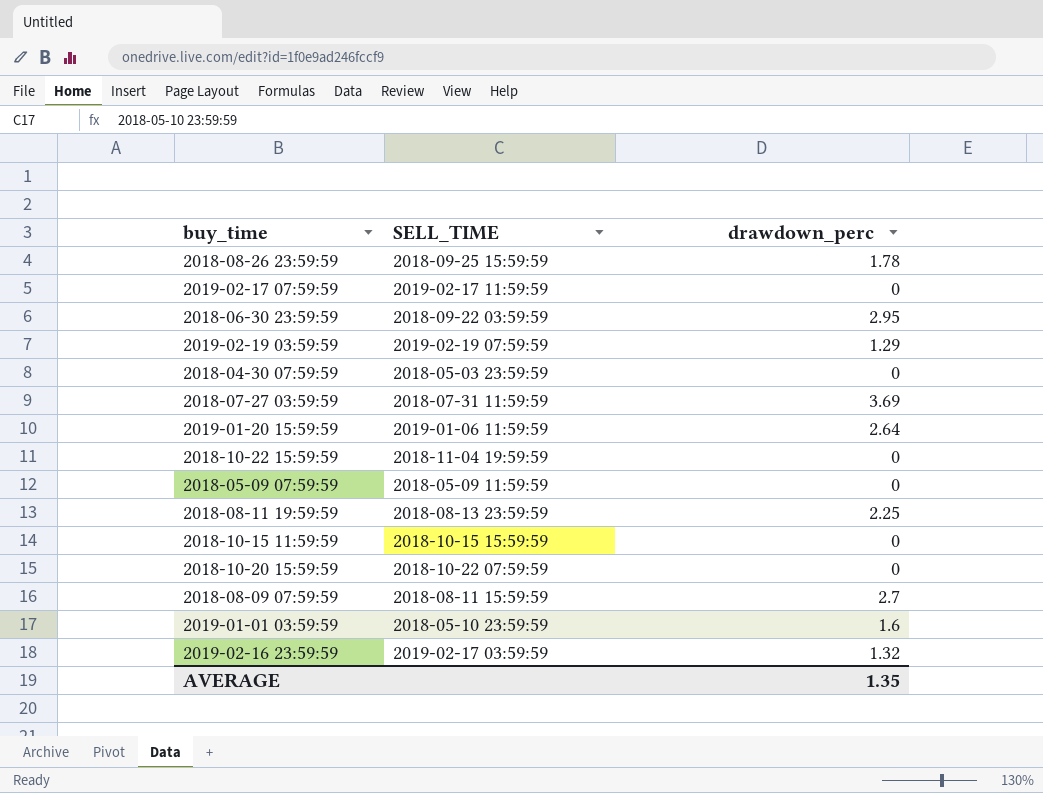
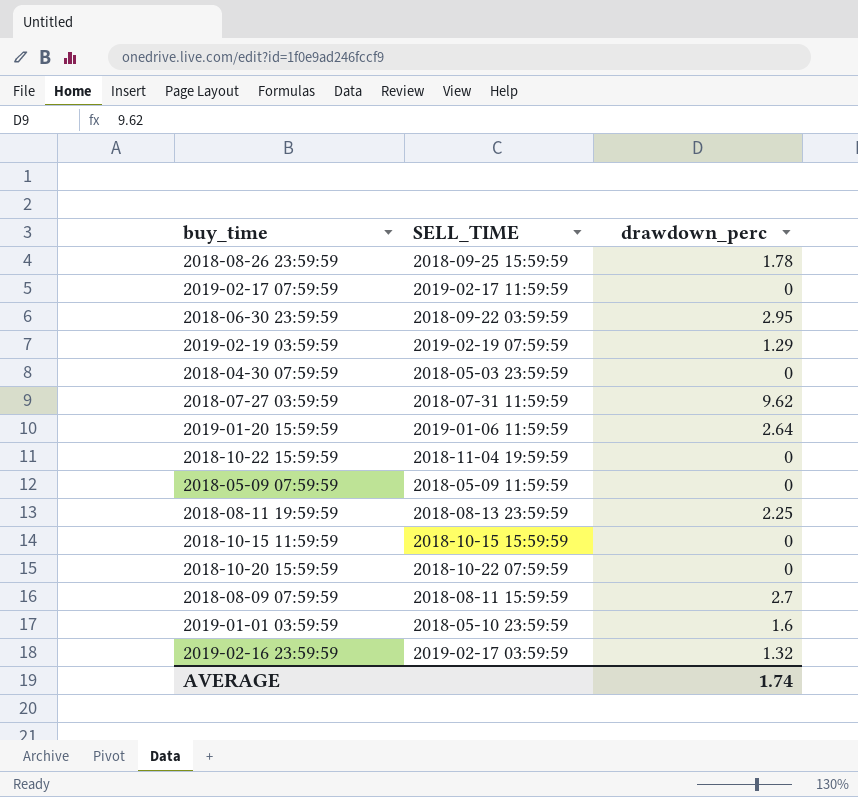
2018-07-27 03:59:59 | drawdown_perc: 3.69 -> 9.62
AVERAGE | drawdown_perc: 1.35 -> 1.74

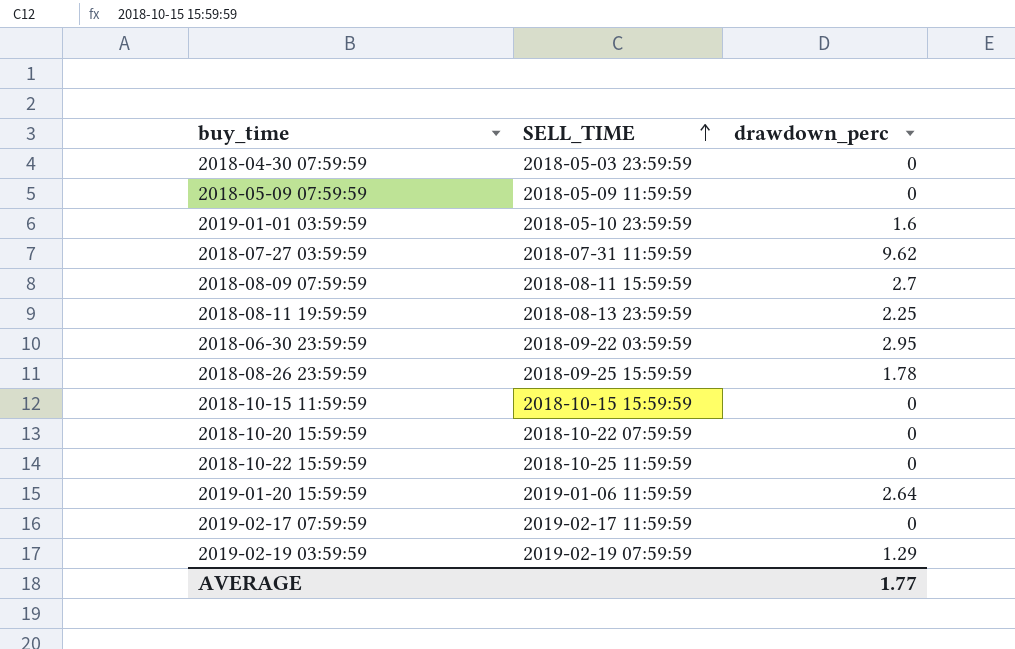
row order: none -> SELL_TIME ascending
row 2019-02-16 23:59:59: 2019-02-17 03:59:59 | 1.32 -> none
2018-10-22 15:59:59 | SELL_TIME: 2018-11-04 19:59:59 -> 2018-10-25 11:59:59
AVERAGE | drawdown_perc: 1.74 -> 1.77

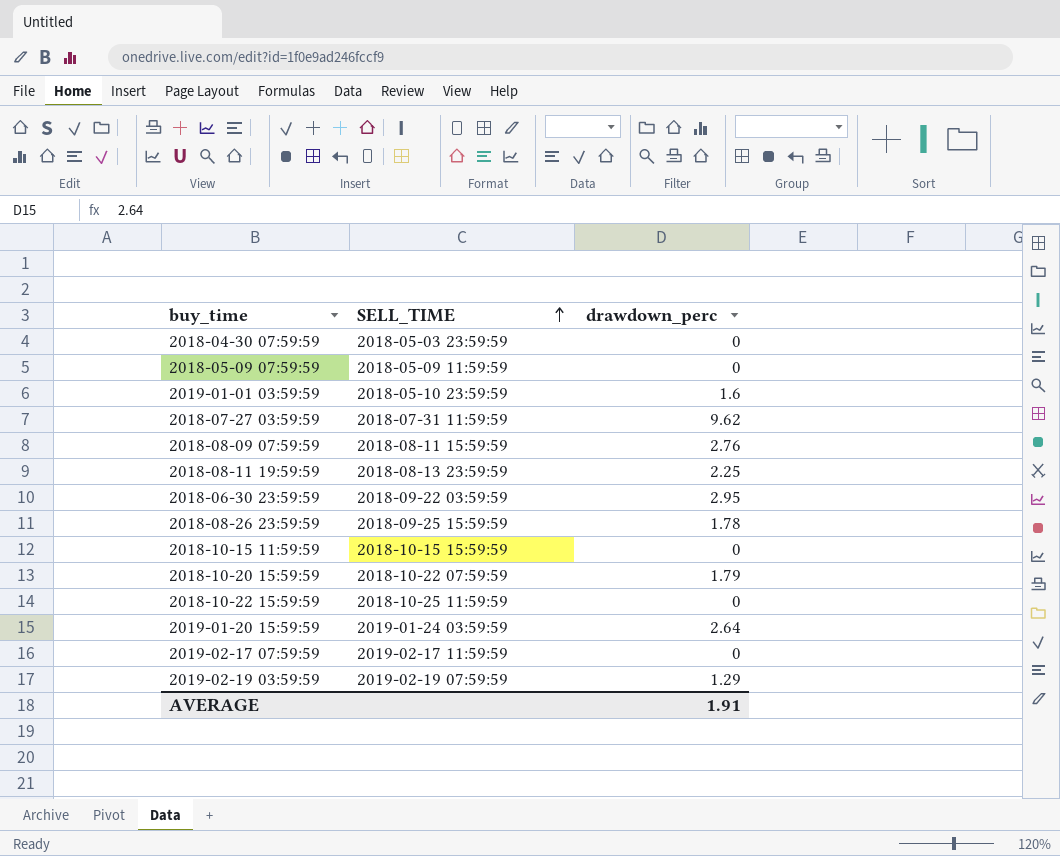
2018-08-09 07:59:59 | drawdown_perc: 2.7 -> 2.76
2018-10-20 15:59:59 | drawdown_perc: 0 -> 1.79
2019-01-20 15:59:59 | SELL_TIME: 2019-01-06 11:59:59 -> 2019-01-24 03:59:59
AVERAGE | drawdown_perc: 1.77 -> 1.91

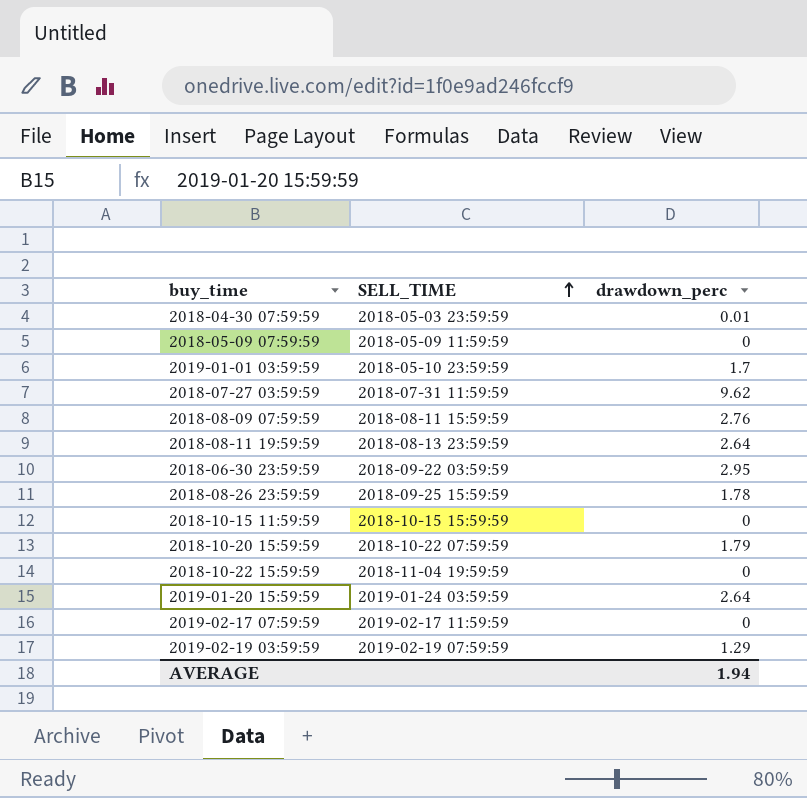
2018-04-30 07:59:59 | drawdown_perc: 0 -> 0.01
2019-01-01 03:59:59 | drawdown_perc: 1.6 -> 1.7
2018-08-11 19:59:59 | drawdown_perc: 2.25 -> 2.64
2018-10-22 15:59:59 | SELL_TIME: 2018-10-25 11:59:59 -> 2018-11-04 19:59:59
AVERAGE | drawdown_perc: 1.91 -> 1.94

